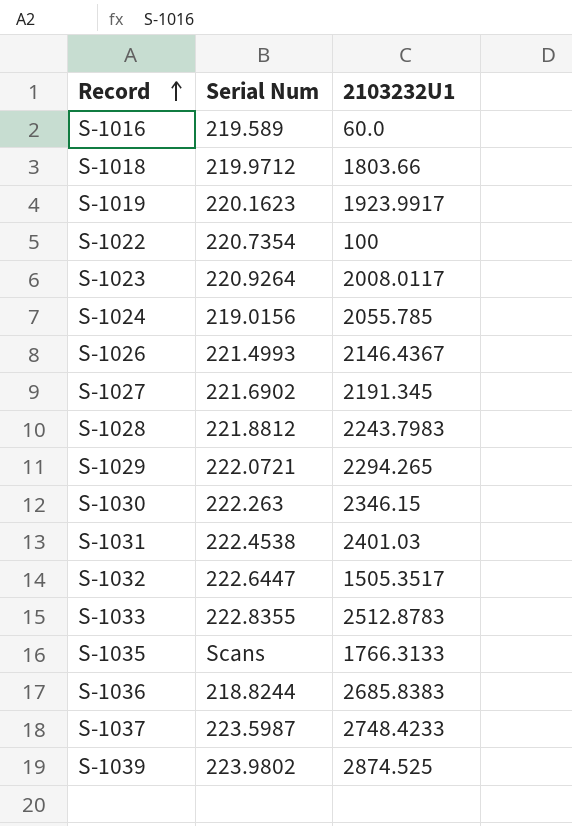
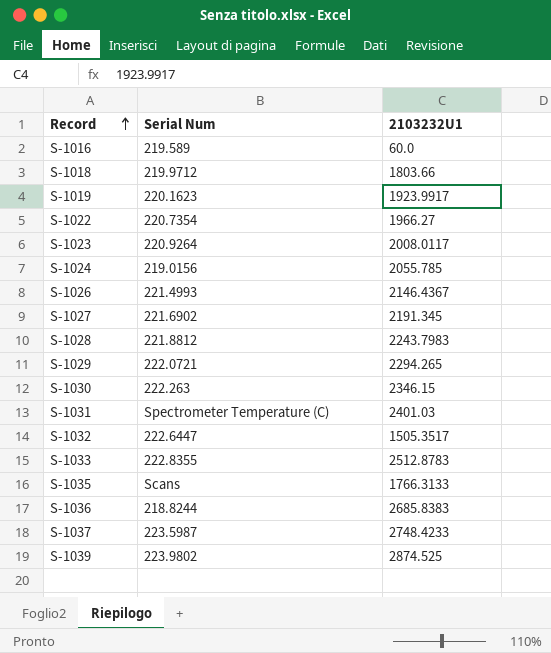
S-1022 | 2103232U1: 100 -> 1966.27
S-1031 | Serial Num: 222.4538 -> Spectrometer Temperature (C)

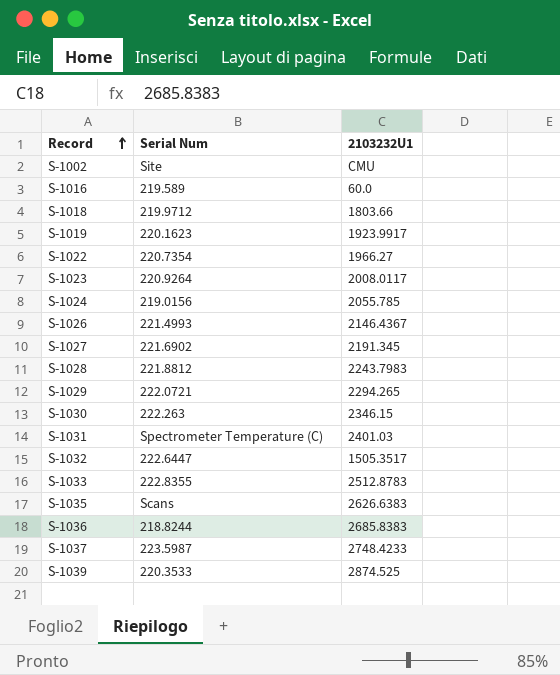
row S-1002: none -> Site | CMU
S-1035 | 2103232U1: 1766.3133 -> 2626.6383
S-1039 | Serial Num: 223.9802 -> 220.3533

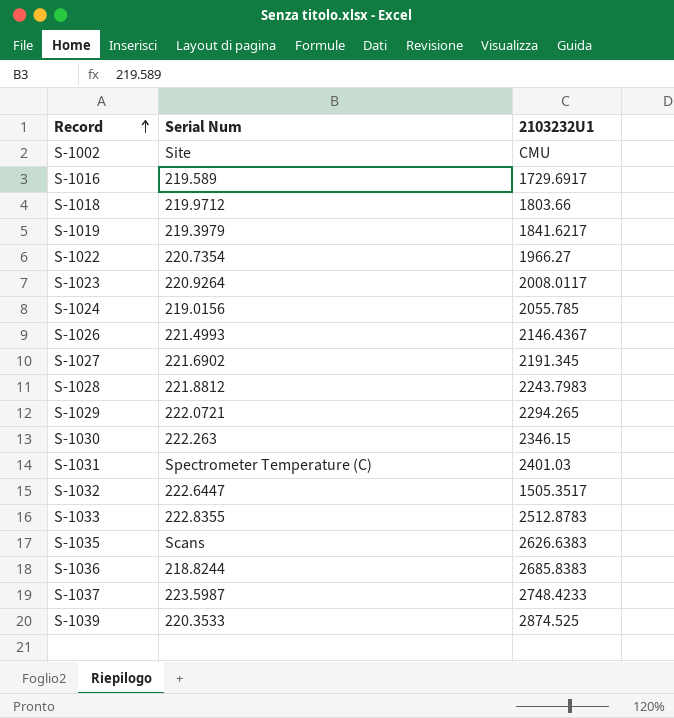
S-1016 | 2103232U1: 60.0 -> 1729.6917
S-1019 | Serial Num: 220.1623 -> 219.3979
S-1019 | 2103232U1: 1923.9917 -> 1841.6217

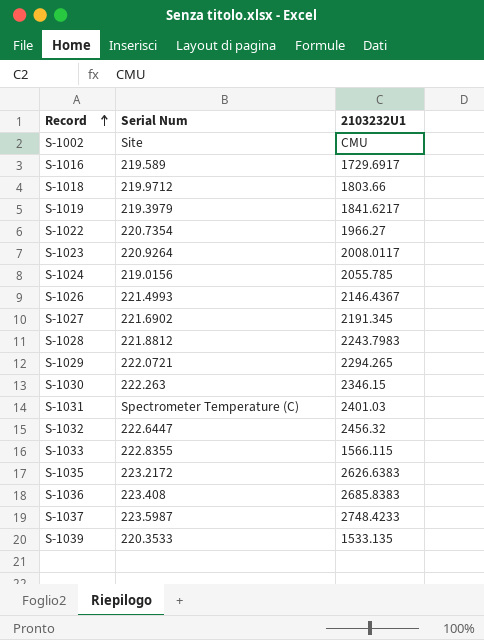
S-1032 | 2103232U1: 1505.3517 -> 2456.32
S-1033 | 2103232U1: 2512.8783 -> 1566.115
S-1035 | Serial Num: Scans -> 223.2172
S-1036 | Serial Num: 218.8244 -> 223.408
S-1039 | 2103232U1: 2874.525 -> 1533.135

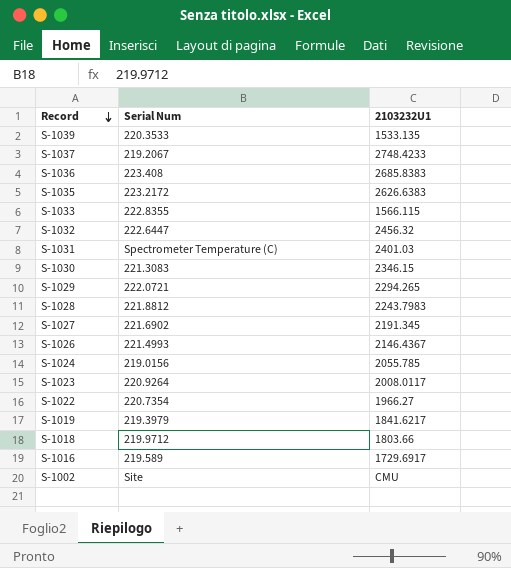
row order: Record ascending -> Record descending
S-1037 | Serial Num: 223.5987 -> 219.2067
S-1030 | Serial Num: 222.263 -> 221.3083

